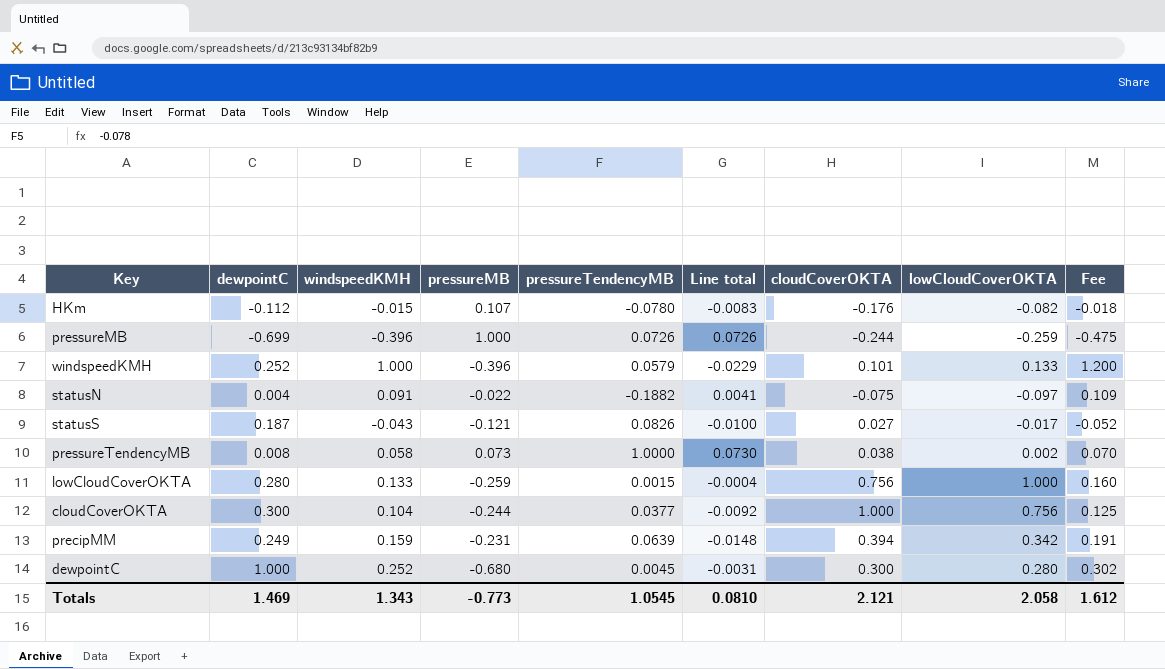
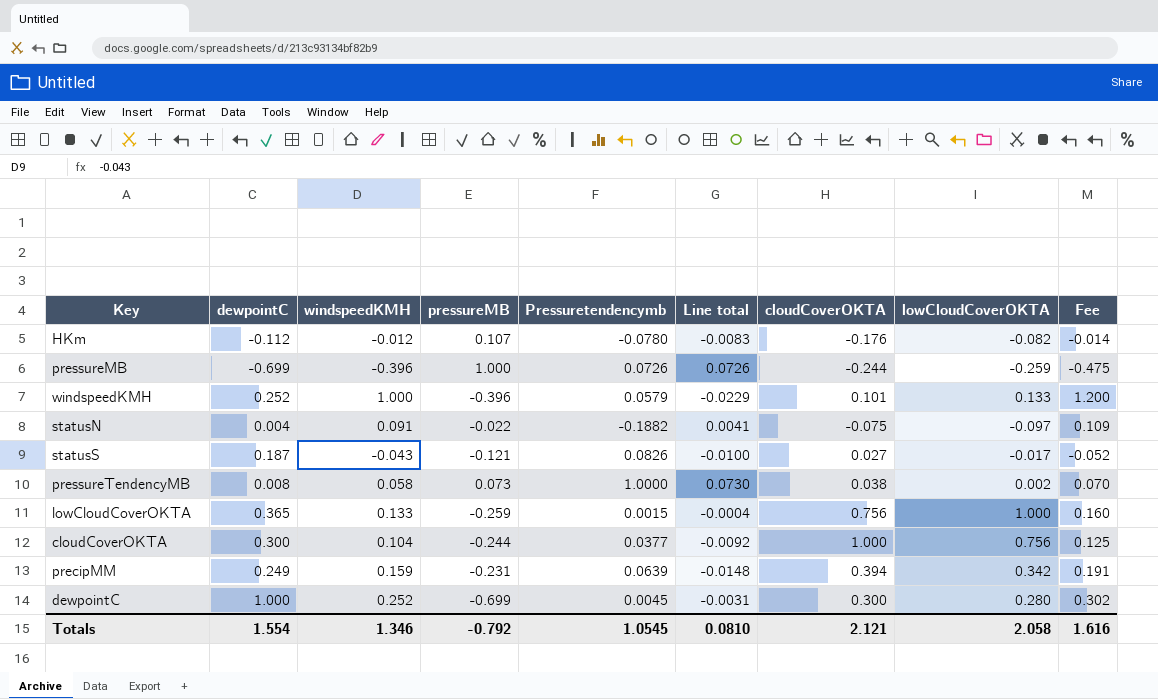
column name: pressureTendencyMB -> Pressuretendencymb
HKm | windspeedKMH: -0.015 -> -0.012
HKm | Fee: -0.018 -> -0.014
lowCloudCoverOKTA | dewpointC: 0.280 -> 0.365
dewpointC | pressureMB: -0.680 -> -0.699
Totals | dewpointC: 1.469 -> 1.554
Totals | windspeedKMH: 1.343 -> 1.346
Totals | pressureMB: -0.773 -> -0.792
Totals | Fee: 1.612 -> 1.616

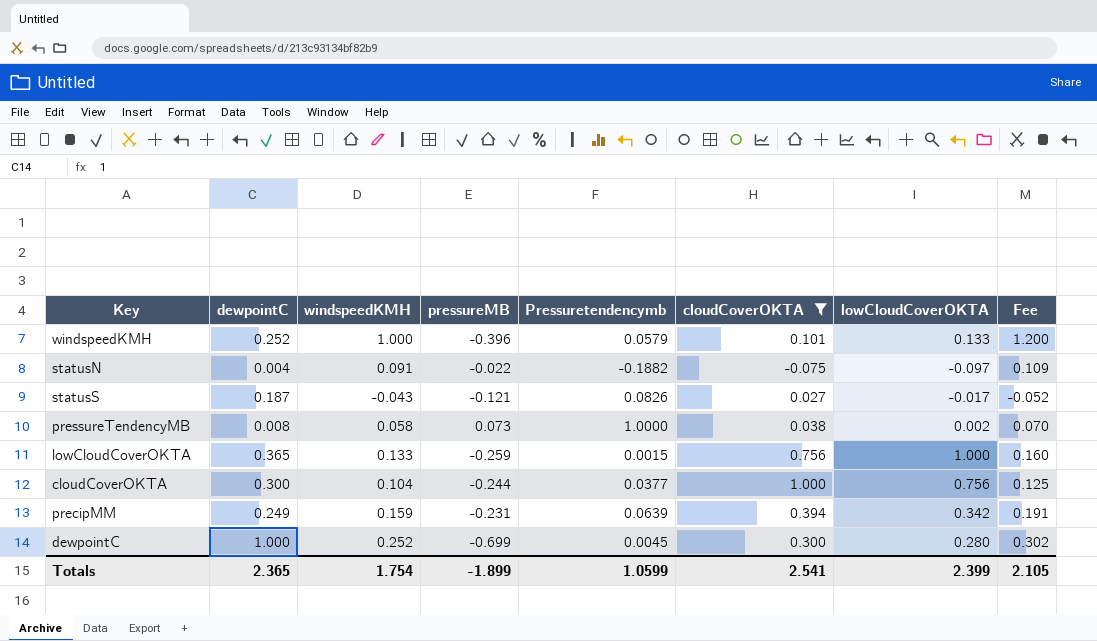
filter: none -> cloudCoverOKTA >= -0.075
column Line total | formula: [pressureMB] * [Pressuretendencymb] -> none
Totals | dewpointC: 1.554 -> 2.365
Totals | windspeedKMH: 1.346 -> 1.754
Totals | pressureMB: -0.792 -> -1.899
Totals | Pressuretendencymb: 1.0545 -> 1.0599
Totals | cloudCoverOKTA: 2.121 -> 2.541
Totals | lowCloudCoverOKTA: 2.058 -> 2.399
Totals | Fee: 1.616 -> 2.105

